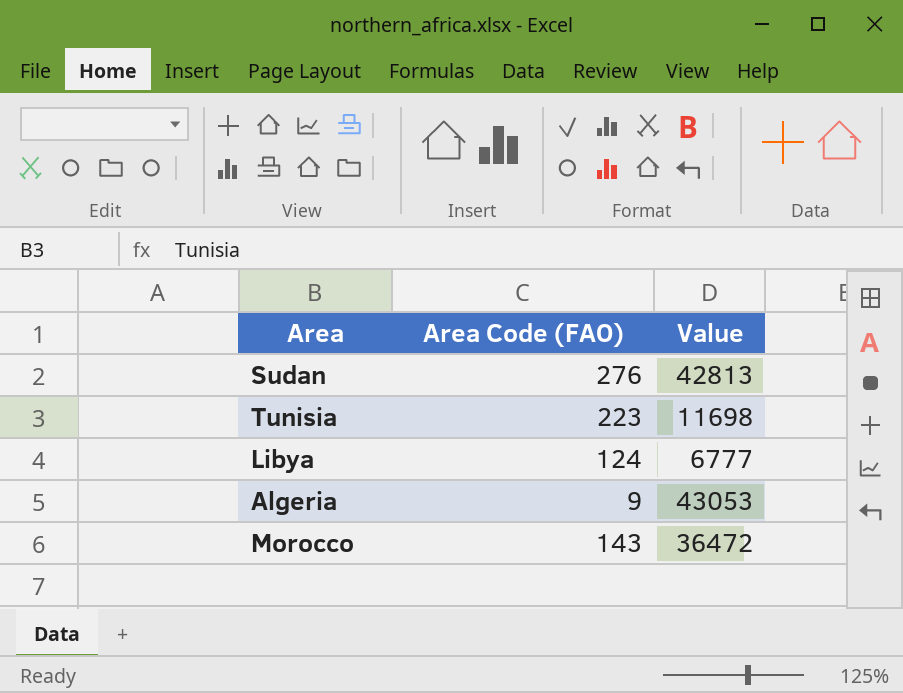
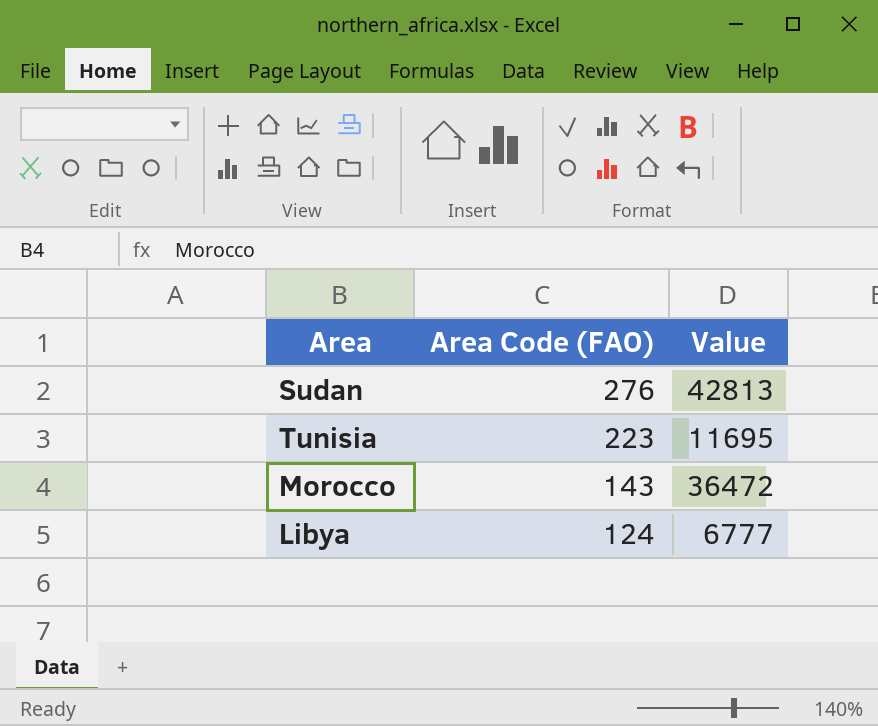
row order: none -> Area Code (FAO) descending
row Algeria: 9 | 43053 -> none
Tunisia | Value: 11698 -> 11695

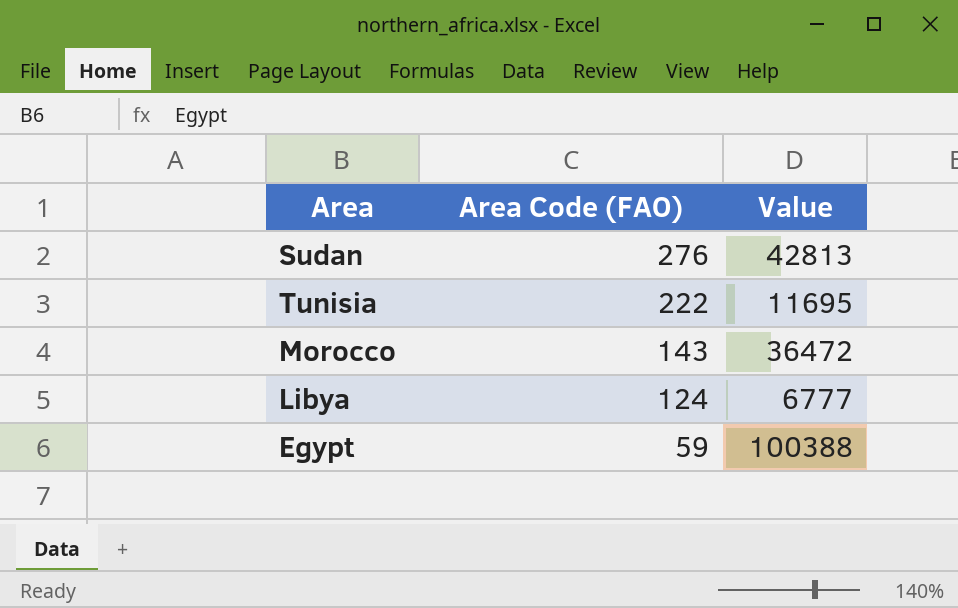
Tunisia | Area Code (FAO): 223 -> 222
row Egypt: none -> 59 | 100388

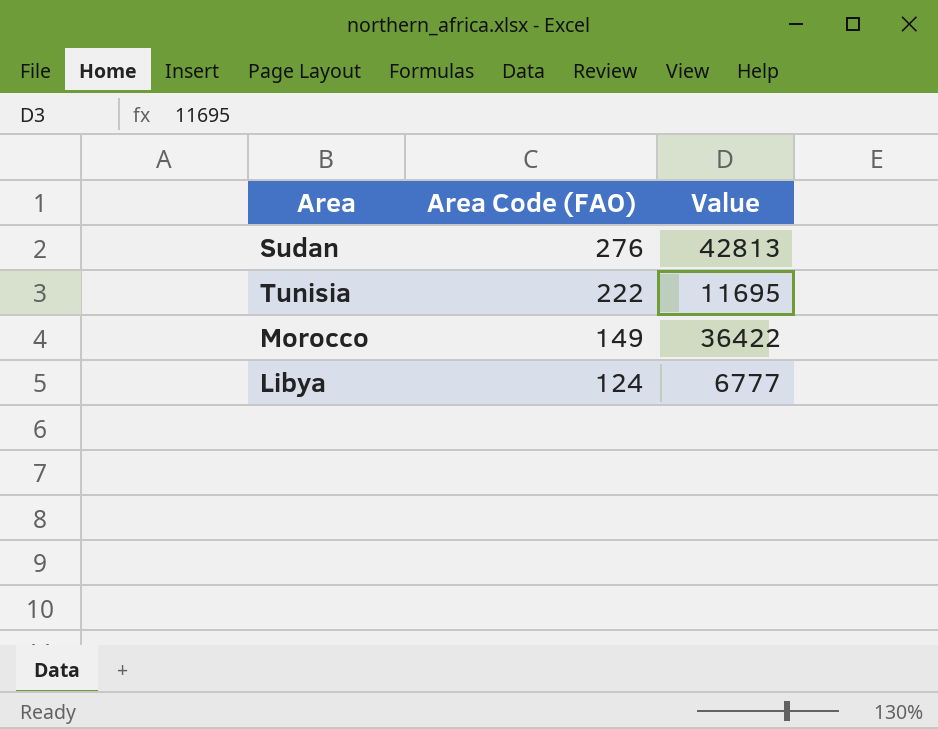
row Egypt: 59 | 100388 -> none
Morocco | Area Code (FAO): 143 -> 149
Morocco | Value: 36472 -> 36422

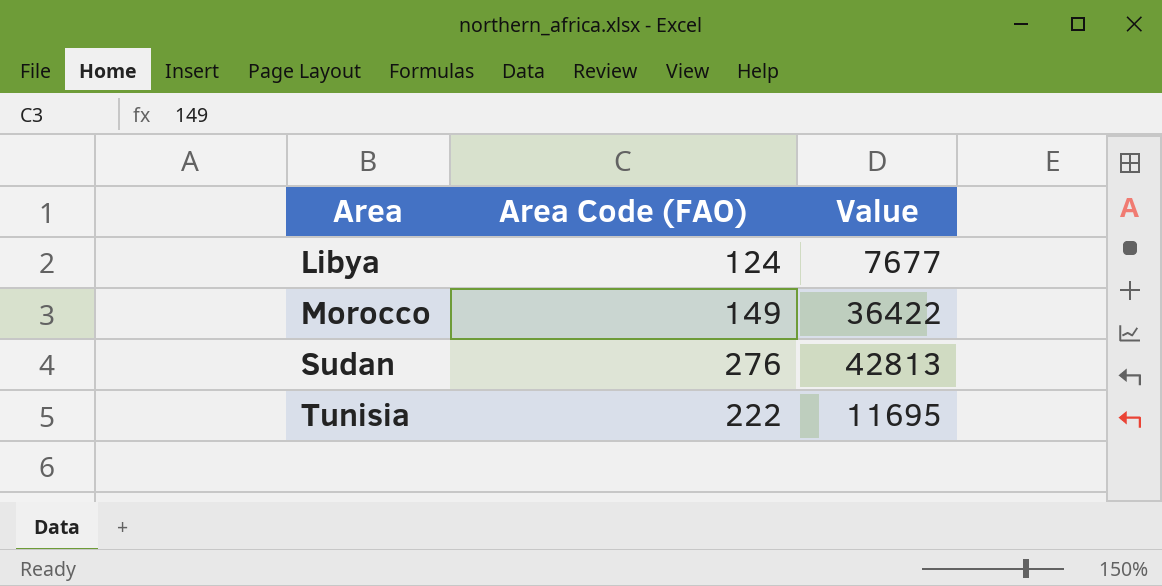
row order: Area Code (FAO) descending -> Area ascending
Libya | Value: 6777 -> 7677

